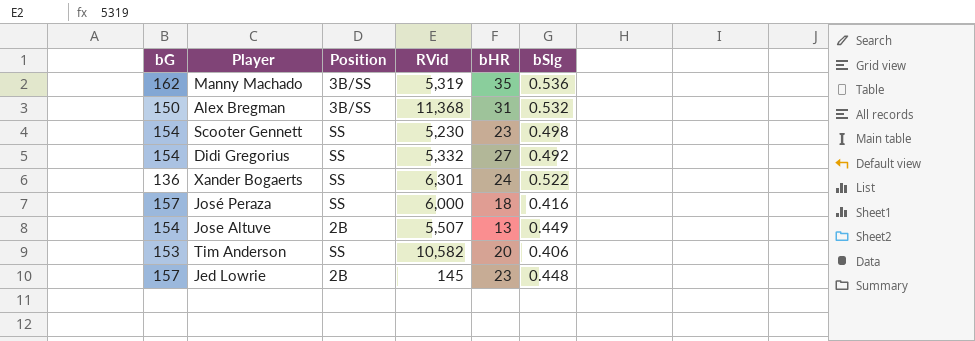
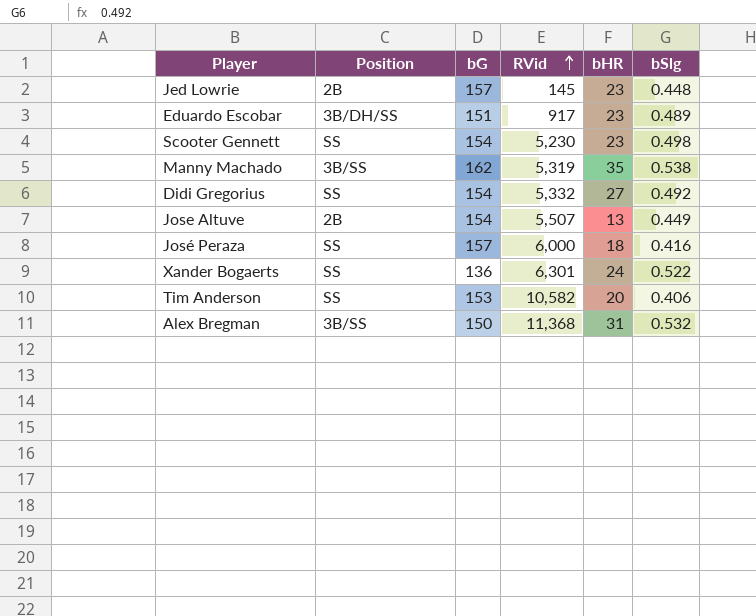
row order: none -> RVid ascending
column bG | position: 1 -> 3
row Eduardo Escobar: none -> 3B/DH/SS | 151 | 917 | 23 | 0.489
Manny Machado | bSlg: 0.536 -> 0.538

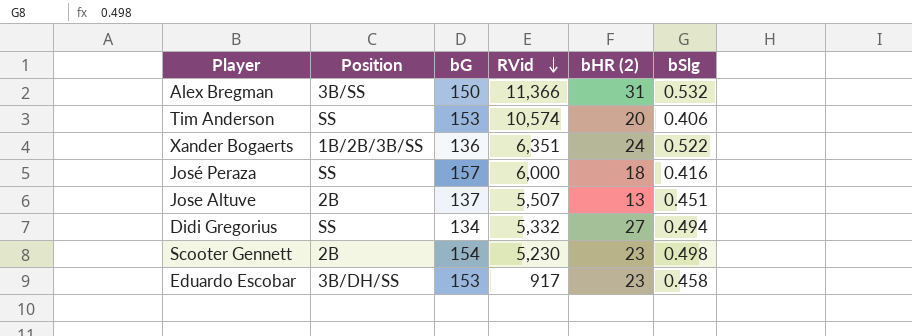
row order: RVid ascending -> RVid descending
column name: bHR -> bHR (2)
row Jed Lowrie: 2B | 157 | 145 | 23 | 0.448 -> none
row Manny Machado: 3B/SS | 162 | 5,319 | 35 | 0.538 -> none
Alex Bregman | RVid: 11,368 -> 11,366
Tim Anderson | RVid: 10,582 -> 10,574
Xander Bogaerts | Position: SS -> 1B/2B/3B/SS
Xander Bogaerts | RVid: 6,301 -> 6,351
Jose Altuve | bG: 154 -> 137
Jose Altuve | bSlg: 0.449 -> 0.451
Didi Gregorius | bG: 154 -> 134
Didi Gregorius | bSlg: 0.492 -> 0.494
Scooter Gennett | Position: SS -> 2B
Eduardo Escobar | bG: 151 -> 153
Eduardo Escobar | bSlg: 0.489 -> 0.458

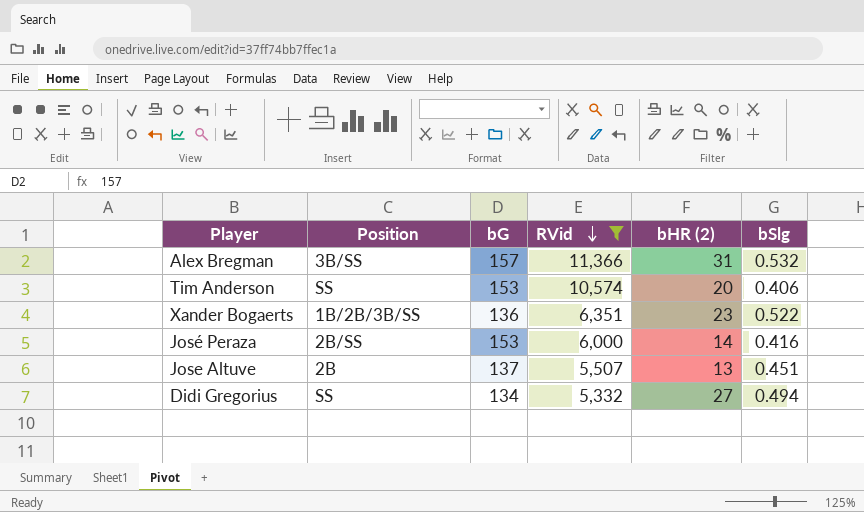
filter: none -> RVid >= 5,332
Alex Bregman | bG: 150 -> 157
Xander Bogaerts | bHR (2): 24 -> 23
José Peraza | Position: SS -> 2B/SS
José Peraza | bG: 157 -> 153
José Peraza | bHR (2): 18 -> 14

